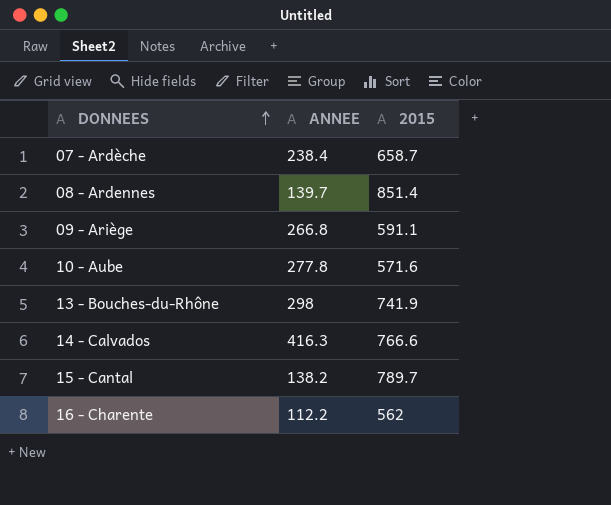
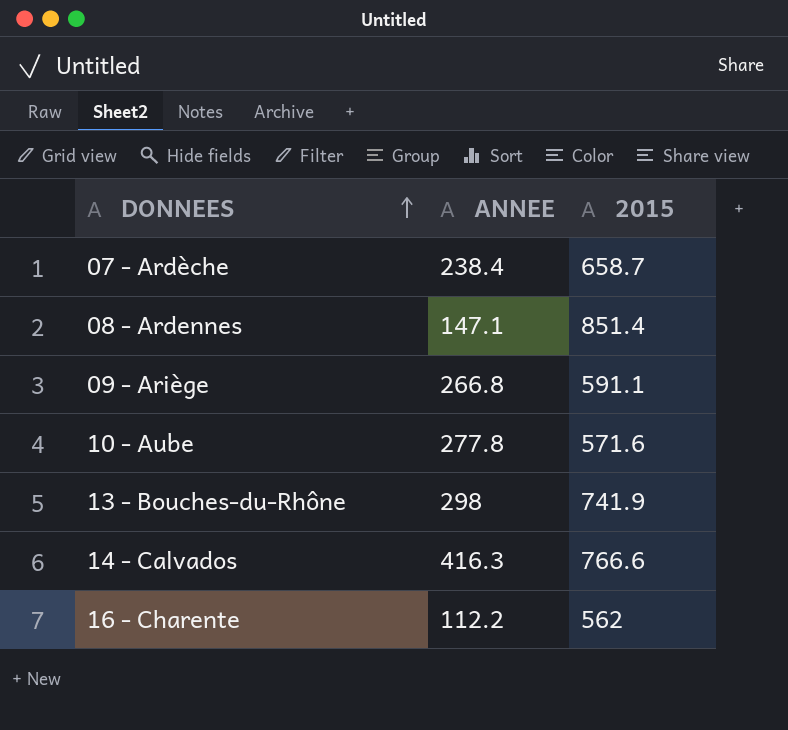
row 15 - Cantal: 138.2 | 789.7 -> none
08 - Ardennes | ANNEE: 139.7 -> 147.1

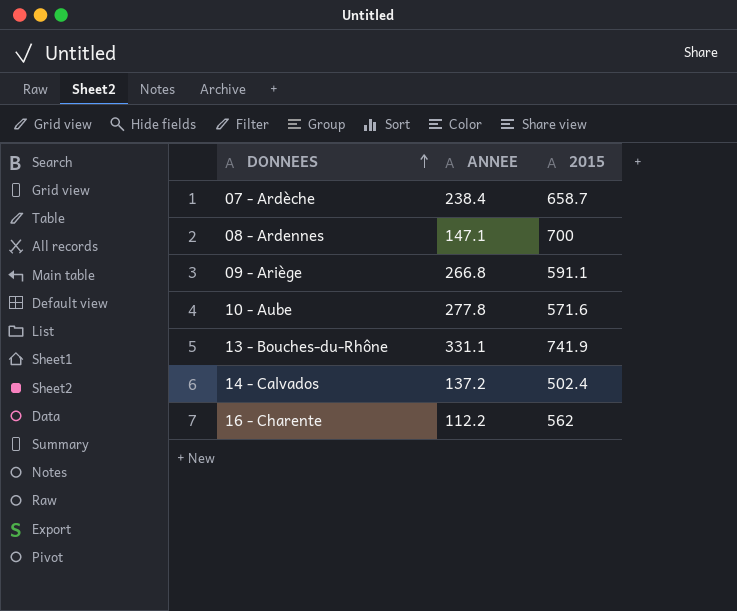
08 - Ardennes | 2015: 851.4 -> 700
13 - Bouches-du-Rhône | ANNEE: 298 -> 331.1
14 - Calvados | ANNEE: 416.3 -> 137.2
14 - Calvados | 2015: 766.6 -> 502.4

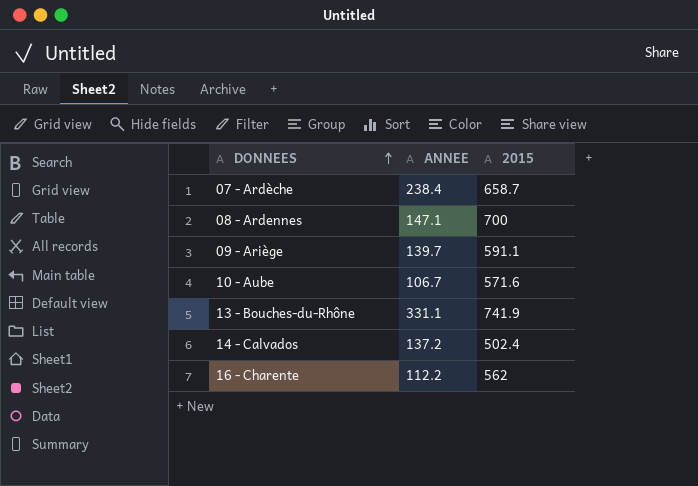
09 - Ariège | ANNEE: 266.8 -> 139.7
10 - Aube | ANNEE: 277.8 -> 106.7

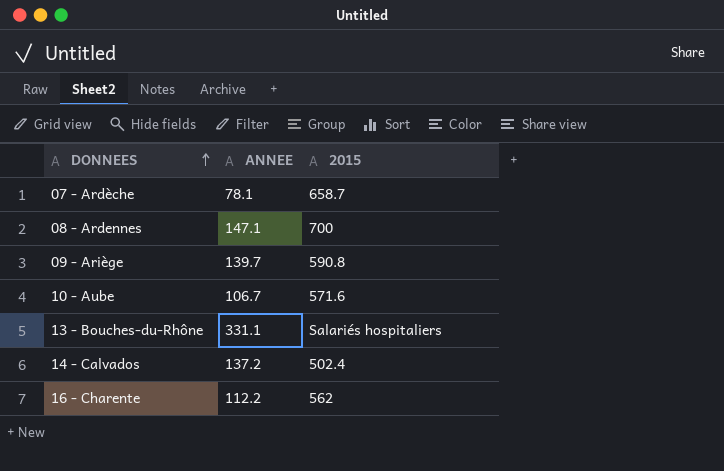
07 - Ardèche | ANNEE: 238.4 -> 78.1
09 - Ariège | 2015: 591.1 -> 590.8
13 - Bouches-du-Rhône | 2015: 741.9 -> Salariés hospitaliers

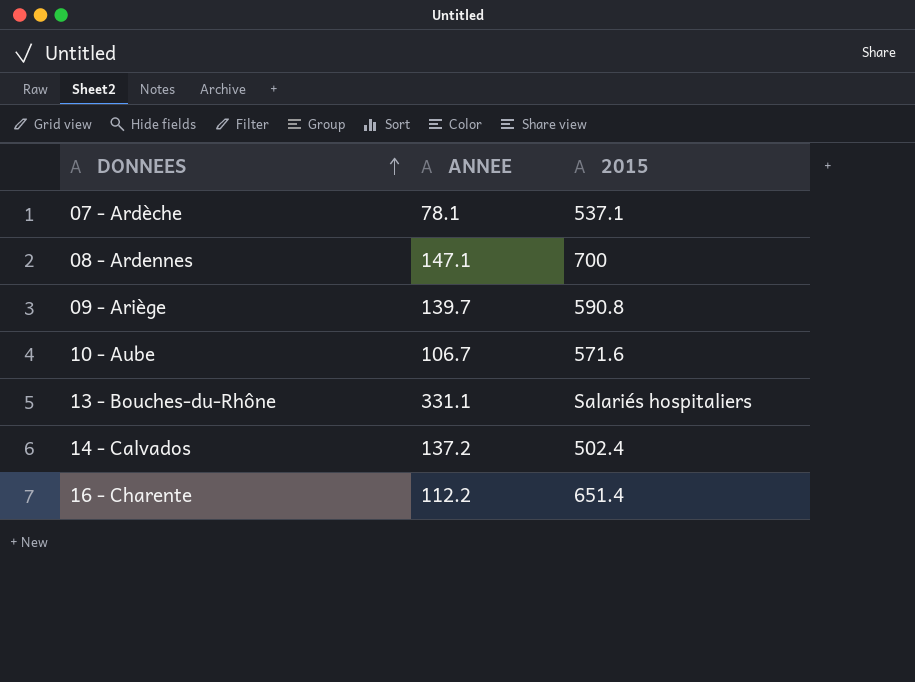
07 - Ardèche | 2015: 658.7 -> 537.1
16 - Charente | 2015: 562 -> 651.4

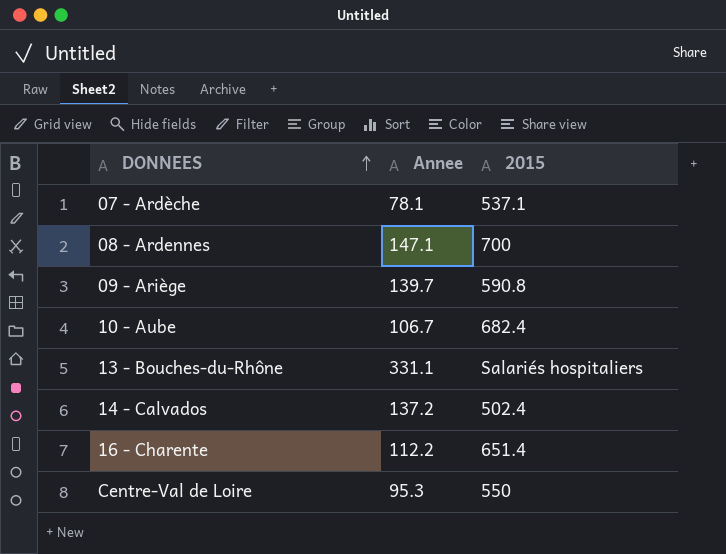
column name: ANNEE -> Annee
10 - Aube | 2015: 571.6 -> 682.4
row Centre-Val de Loire: none -> 95.3 | 550

